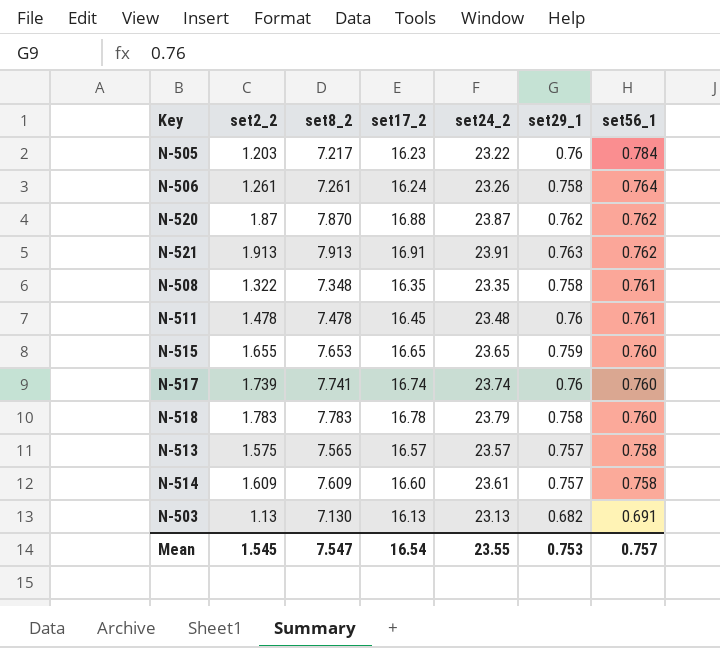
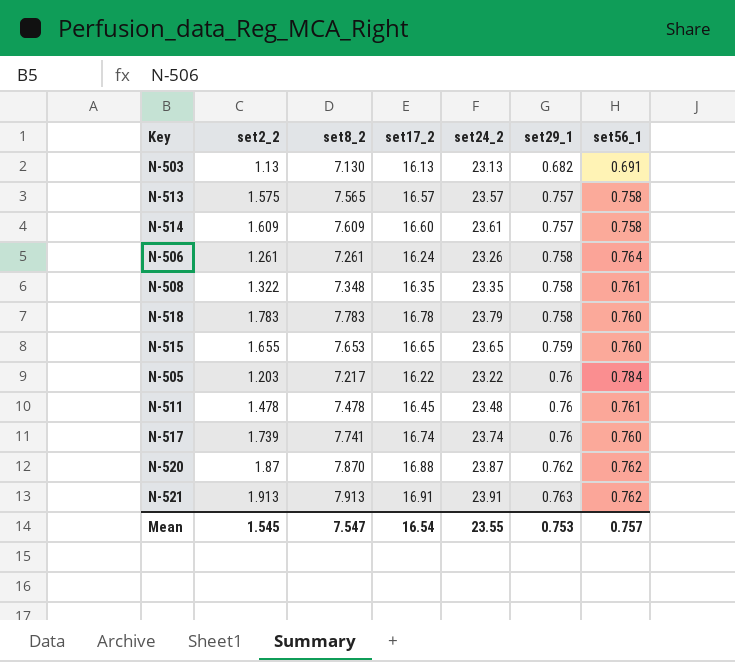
row order: set56_1 descending -> set29_1 ascending
N-505 | set17_2: 16.23 -> 16.22

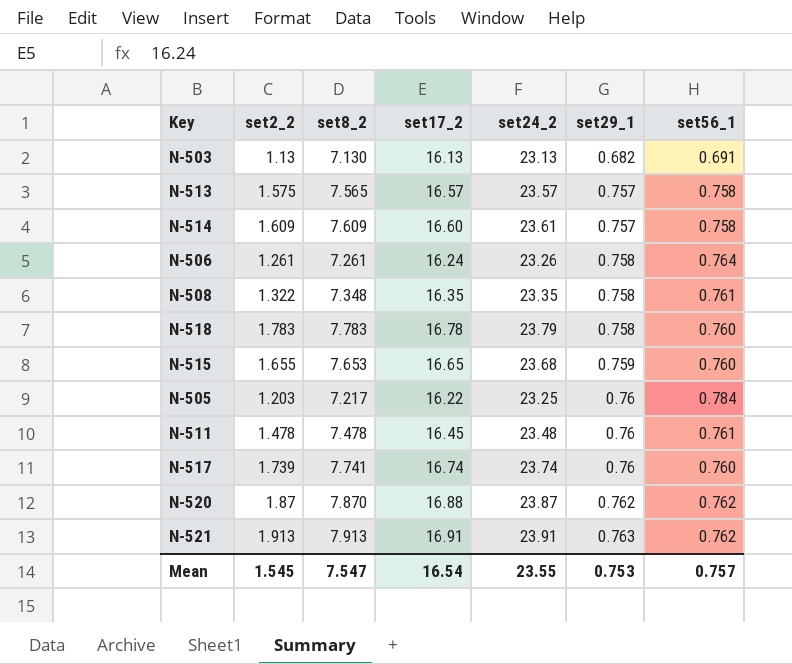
N-515 | set24_2: 23.65 -> 23.68
N-505 | set24_2: 23.22 -> 23.25

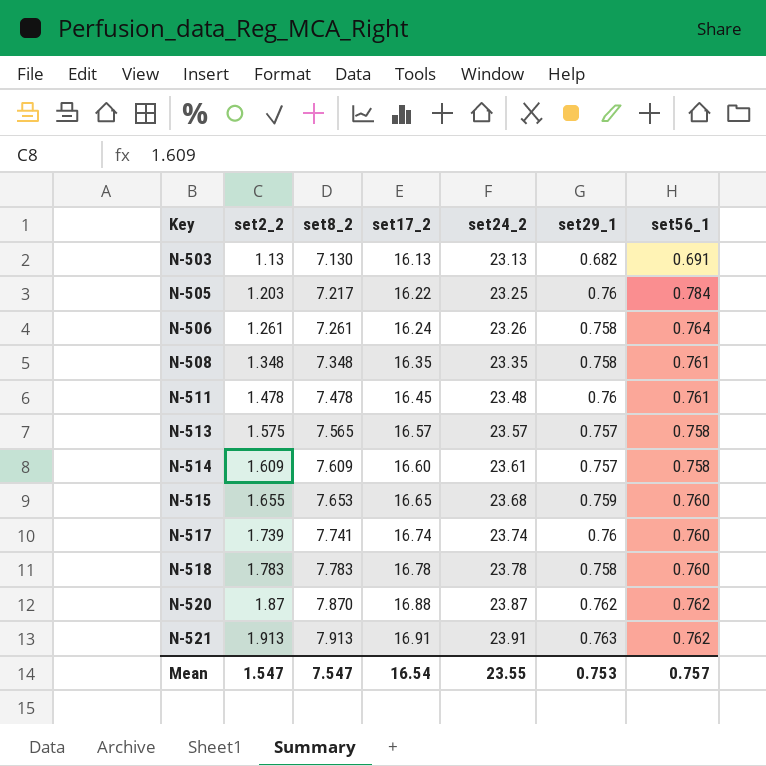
row order: set29_1 ascending -> Key ascending
N-508 | set2_2: 1.322 -> 1.348
N-518 | set24_2: 23.79 -> 23.78
Mean | set2_2: 1.545 -> 1.547

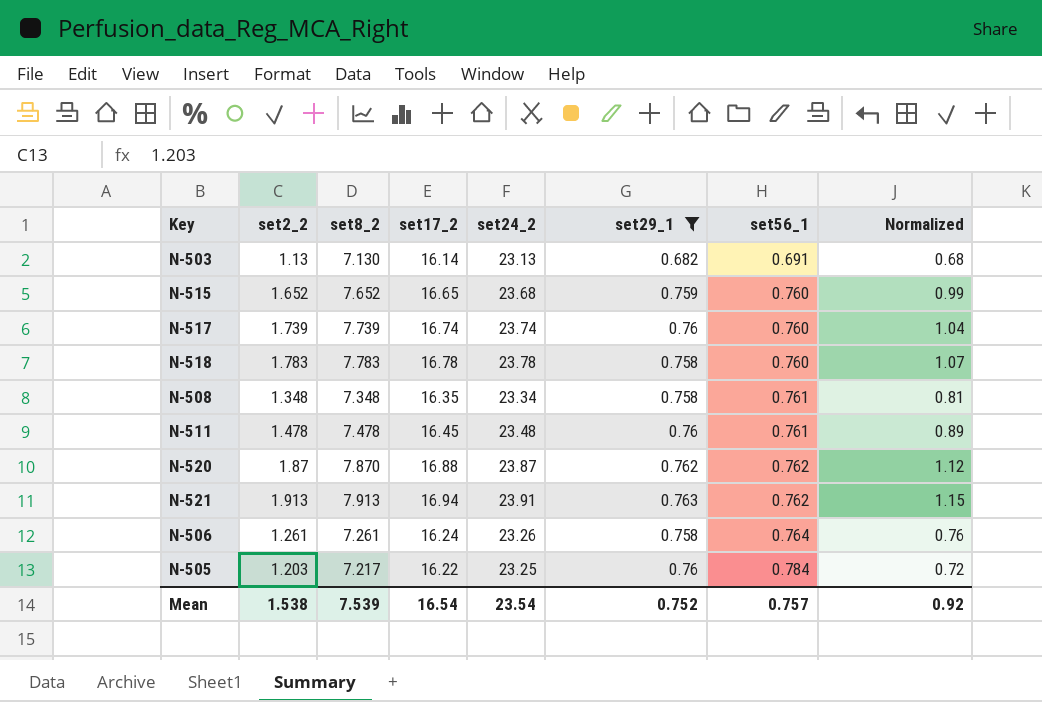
filter: none -> set29_1 != 0.757
row order: Key ascending -> set56_1 ascending
column Normalized | formula: none -> [set2_2] * 0.6
N-503 | set17_2: 16.13 -> 16.14
N-515 | set2_2: 1.655 -> 1.652
N-515 | set8_2: 7.653 -> 7.652
N-517 | set8_2: 7.741 -> 7.739
N-508 | set24_2: 23.35 -> 23.34
N-521 | set17_2: 16.91 -> 16.94
Mean | set2_2: 1.547 -> 1.538
Mean | set8_2: 7.547 -> 7.539
Mean | set24_2: 23.55 -> 23.54
Mean | set29_1: 0.753 -> 0.752

